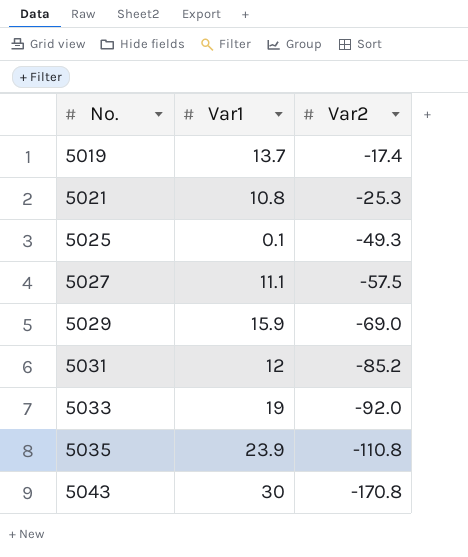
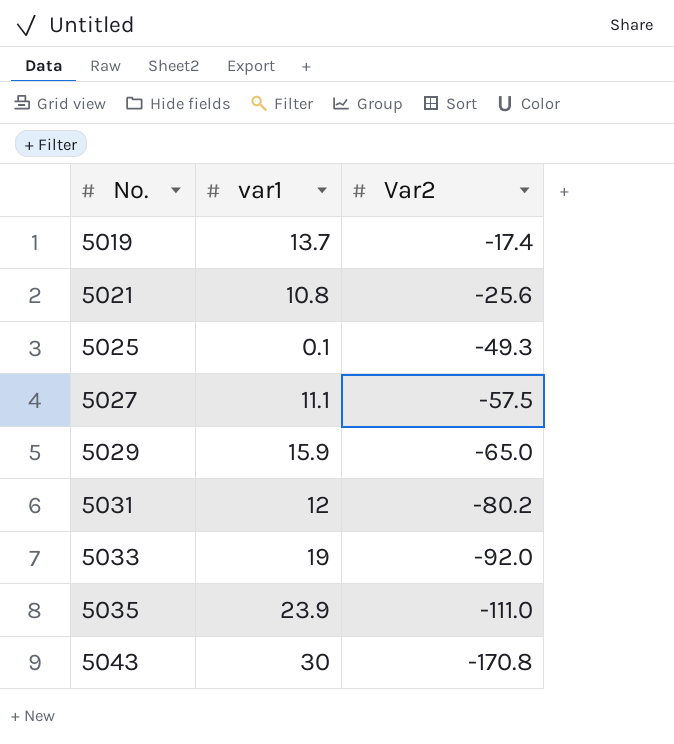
column name: Var1 -> var1
5021 | Var2: -25.3 -> -25.6
5029 | Var2: -69.0 -> -65.0
5031 | Var2: -85.2 -> -80.2
5035 | Var2: -110.8 -> -111.0

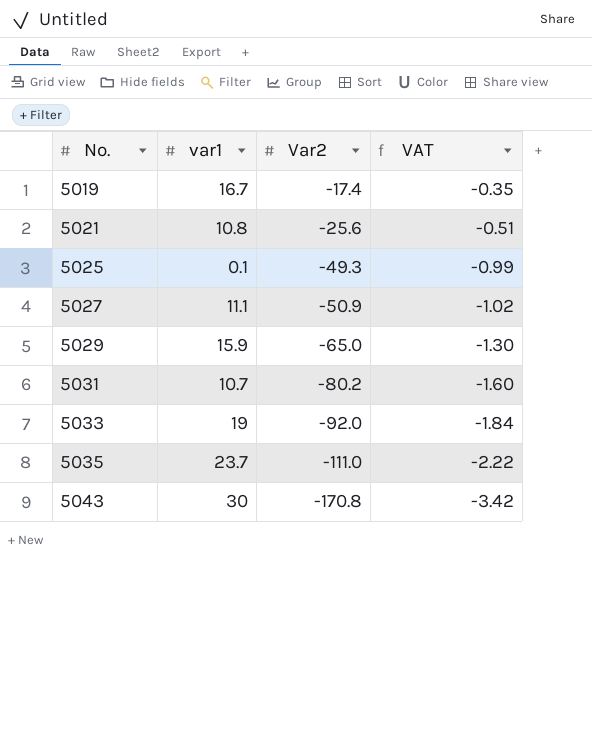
column VAT | formula: none -> [Var2] * 0.02
5019 | var1: 13.7 -> 16.7
5027 | Var2: -57.5 -> -50.9
5031 | var1: 12 -> 10.7
5035 | var1: 23.9 -> 23.7

